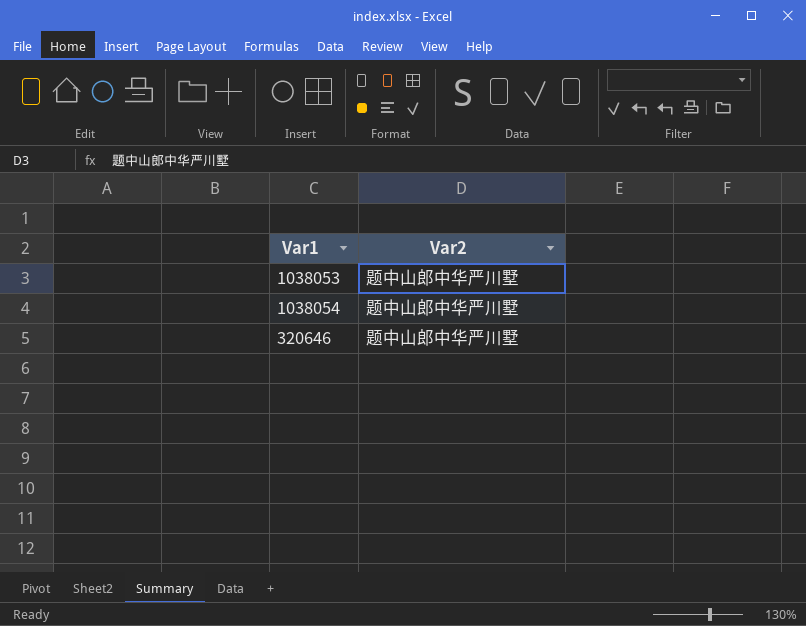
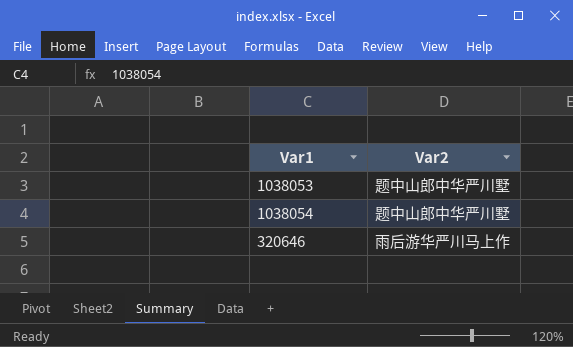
320646 | Var2: 题中山郎中华严川墅 -> 雨后游华严川马上作

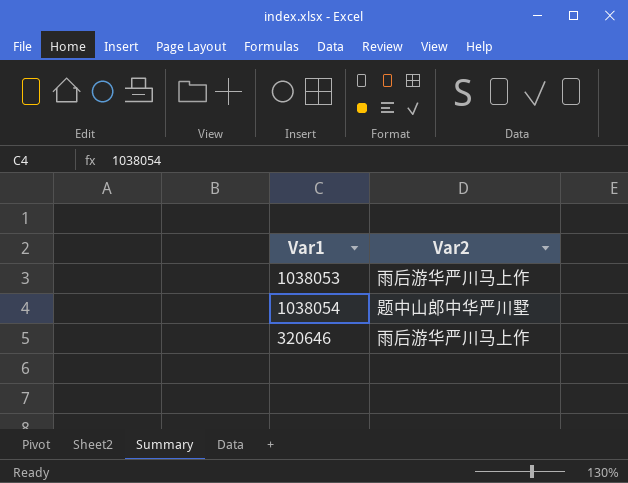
1038053 | Var2: 题中山郎中华严川墅 -> 雨后游华严川马上作

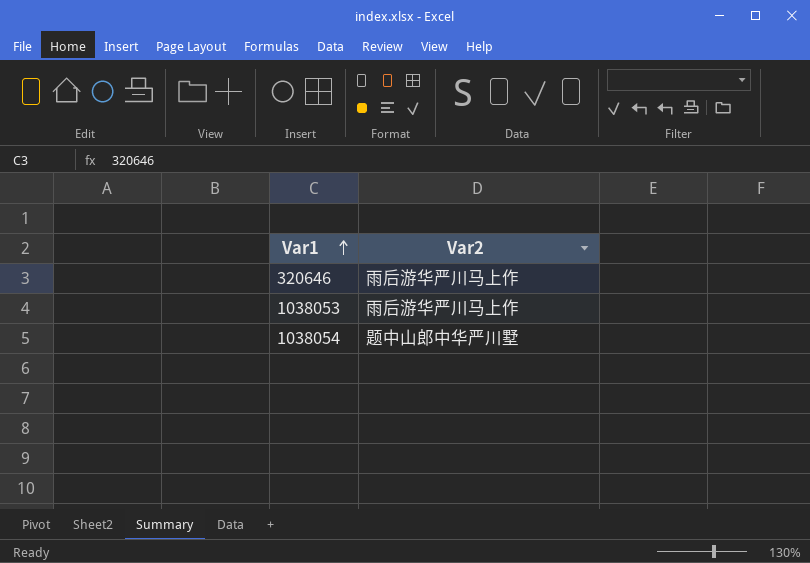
row order: none -> Var1 ascending

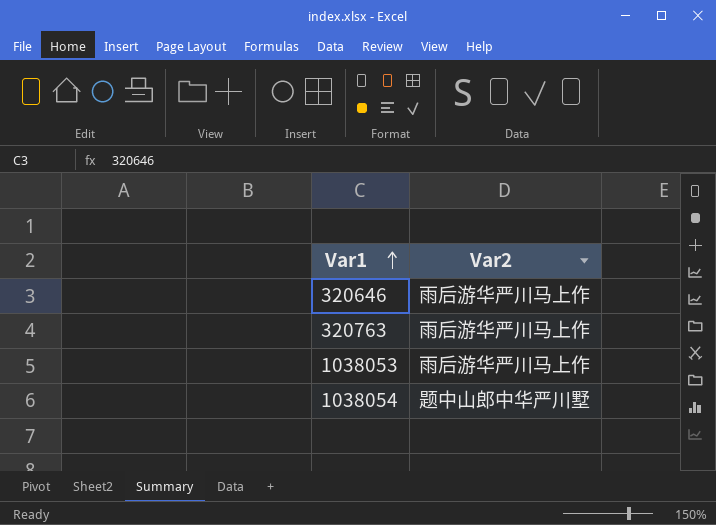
row 320763: none -> 雨后游华严川马上作

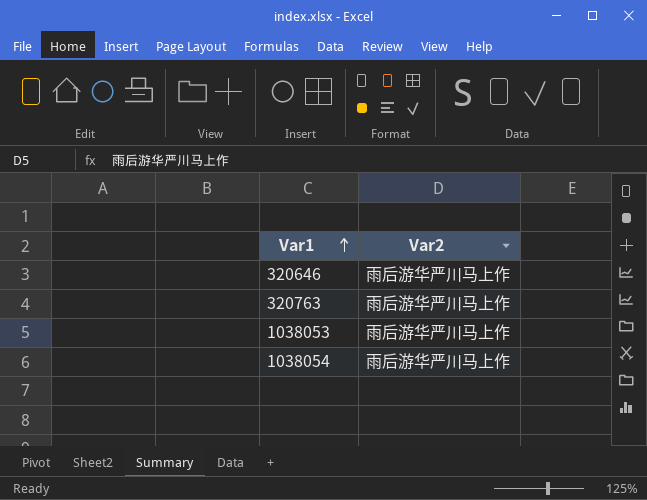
1038054 | Var2: 题中山郎中华严川墅 -> 雨后游华严川马上作

